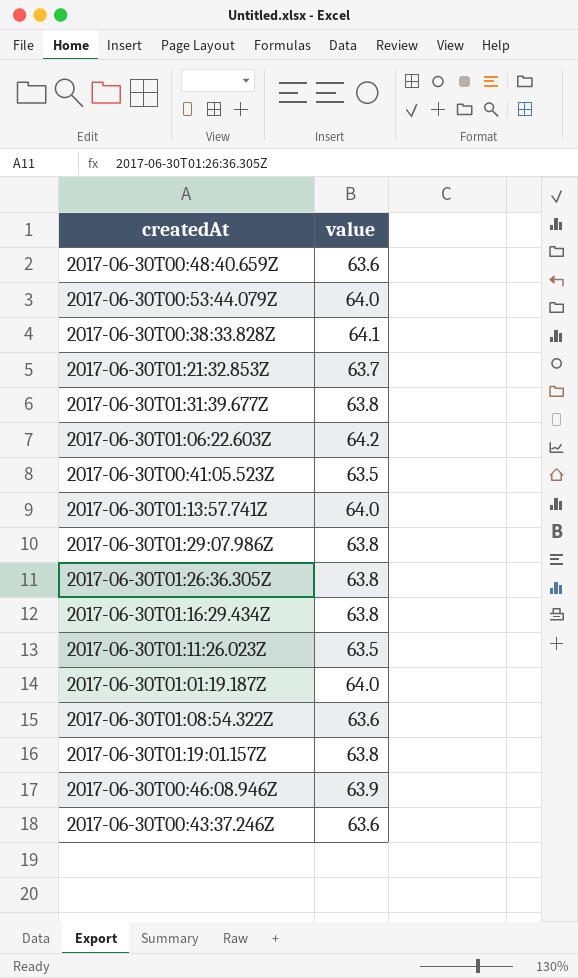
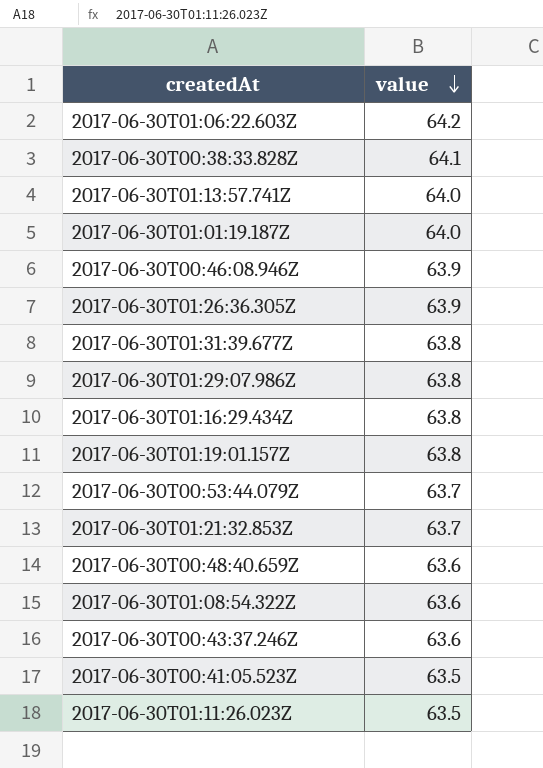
row order: none -> value descending
2017-06-30T01:26:36.305Z | value: 63.8 -> 63.9
2017-06-30T00:53:44.079Z | value: 64.0 -> 63.7

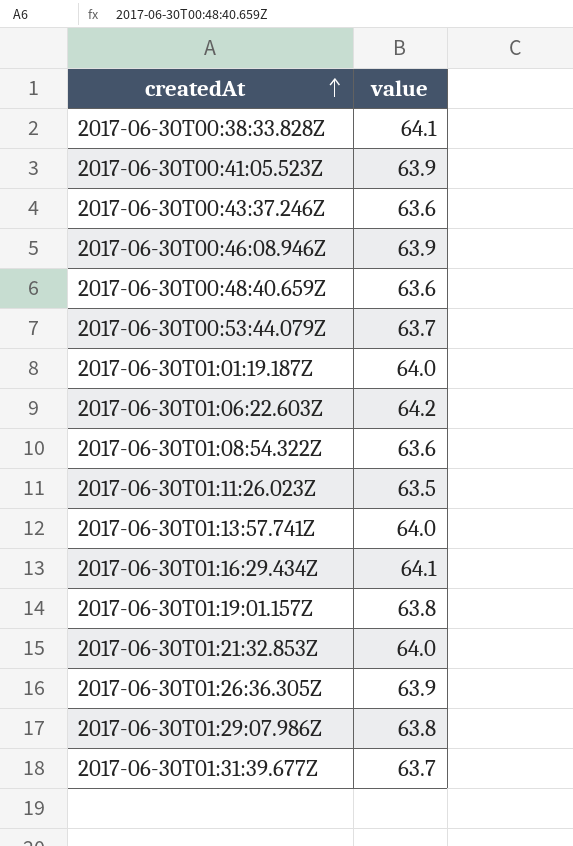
row order: value descending -> createdAt ascending
2017-06-30T00:41:05.523Z | value: 63.5 -> 63.9
2017-06-30T01:16:29.434Z | value: 63.8 -> 64.1
2017-06-30T01:21:32.853Z | value: 63.7 -> 64.0
2017-06-30T01:31:39.677Z | value: 63.8 -> 63.7

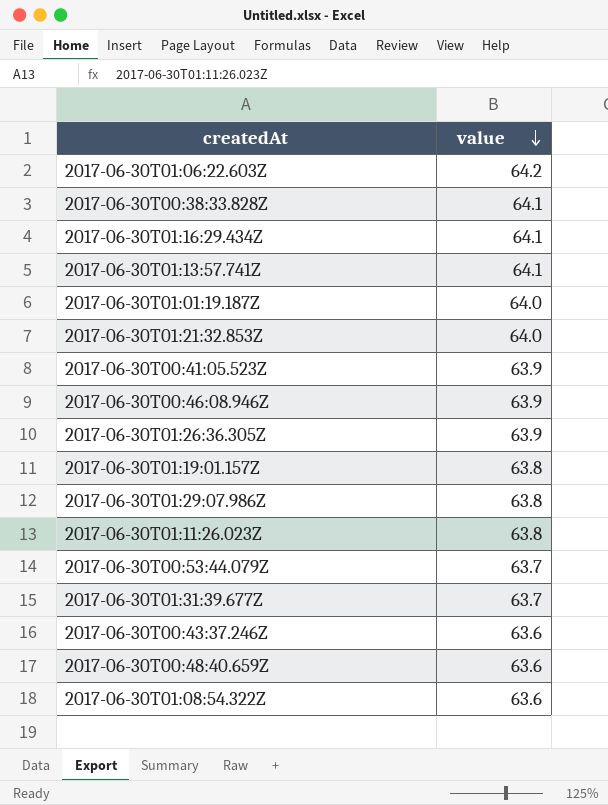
row order: createdAt ascending -> value descending
2017-06-30T01:13:57.741Z | value: 64.0 -> 64.1
2017-06-30T01:11:26.023Z | value: 63.5 -> 63.8

